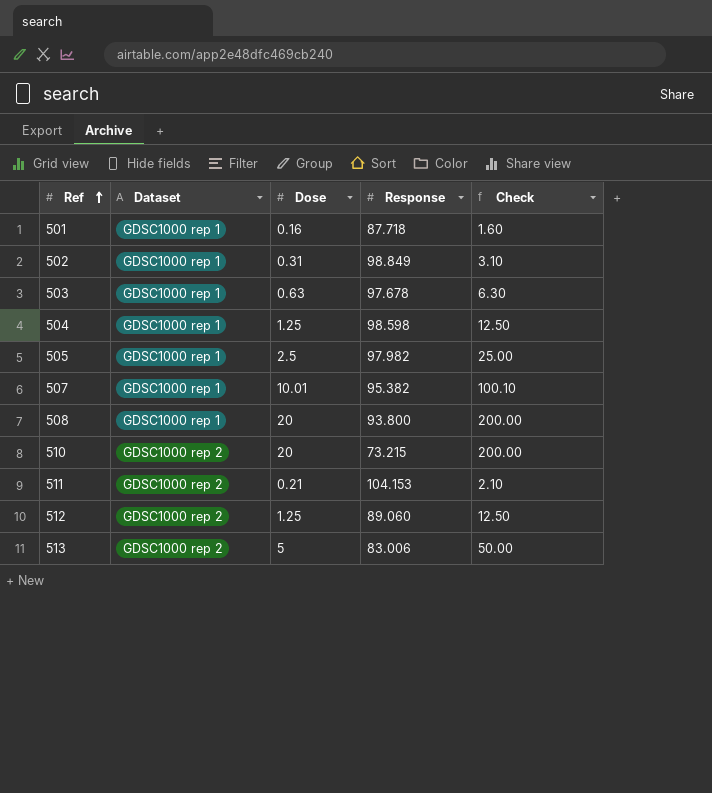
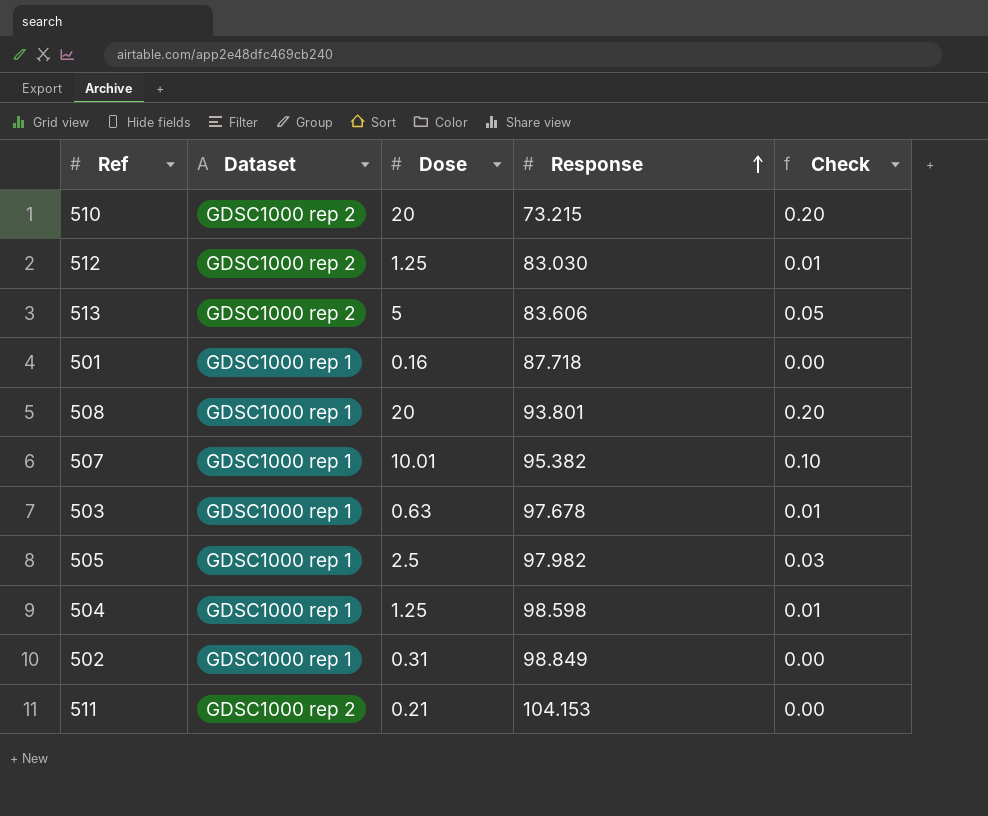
row order: Ref ascending -> Response ascending
column Check | formula: [Dose] * 10 -> [Dose] * 0.01
512 | Response: 89.060 -> 83.030
513 | Response: 83.006 -> 83.606
508 | Response: 93.800 -> 93.801

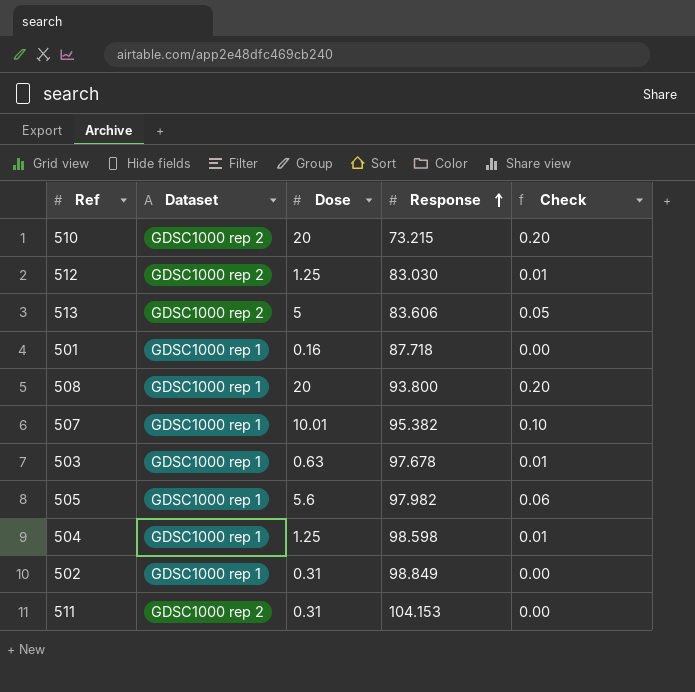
508 | Response: 93.801 -> 93.800
505 | Dose: 2.5 -> 5.6
505 | Check: 0.03 -> 0.06
511 | Dose: 0.21 -> 0.31

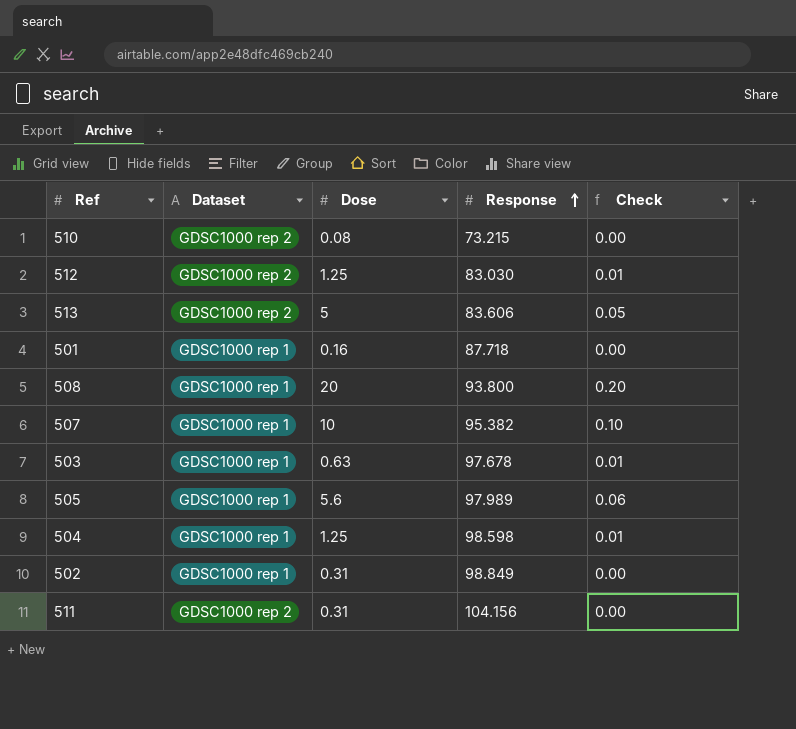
510 | Dose: 20 -> 0.08
510 | Check: 0.20 -> 0.00
507 | Dose: 10.01 -> 10
505 | Response: 97.982 -> 97.989
511 | Response: 104.153 -> 104.156

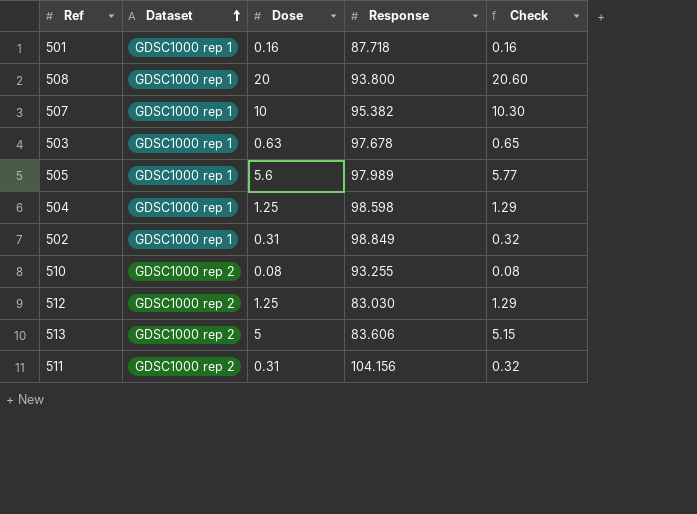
row order: Response ascending -> Dataset ascending
column Check | formula: [Dose] * 0.01 -> [Dose] * 1.03
510 | Response: 73.215 -> 93.255

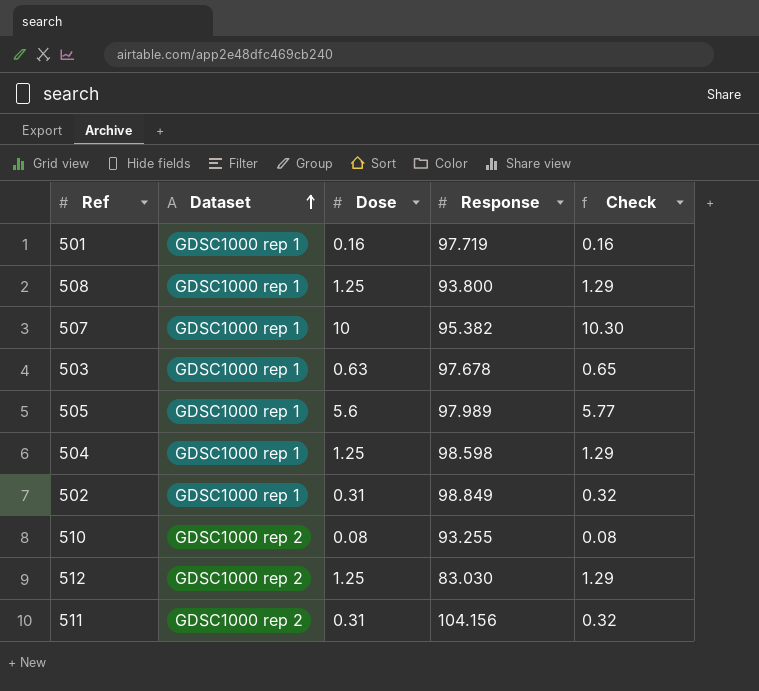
row 513: GDSC1000 rep 2 | 5 | 83.606 | 5.15 -> none
501 | Response: 87.718 -> 97.719
508 | Dose: 20 -> 1.25
508 | Check: 20.60 -> 1.29

